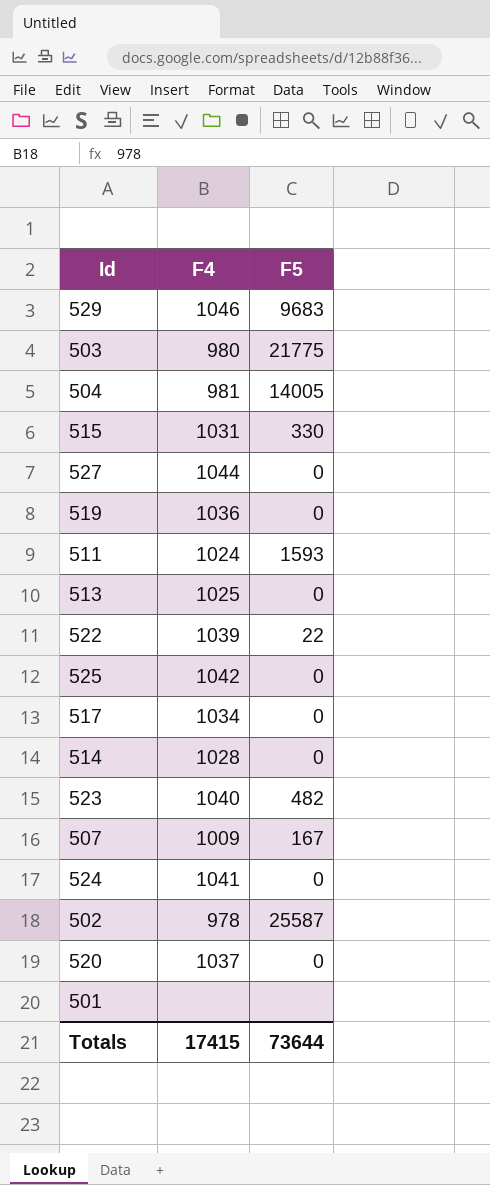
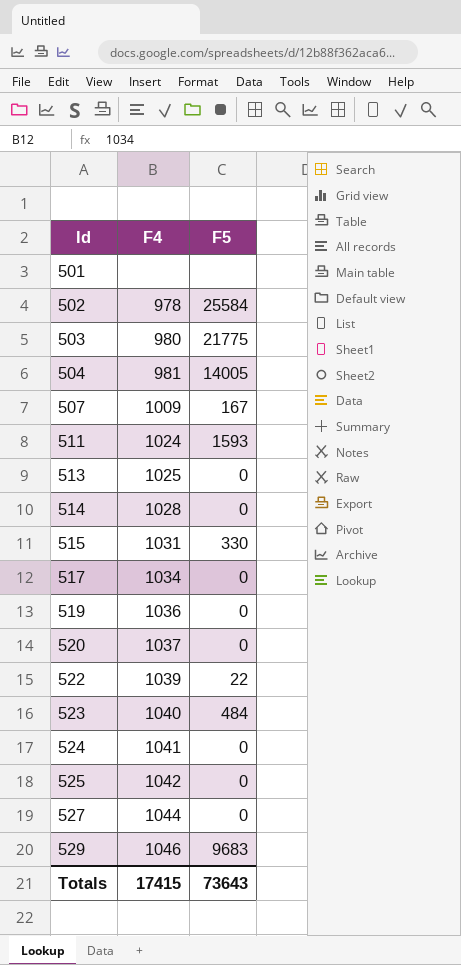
row order: none -> Id ascending
502 | F5: 25587 -> 25584
523 | F5: 482 -> 484
Totals | F5: 73644 -> 73643

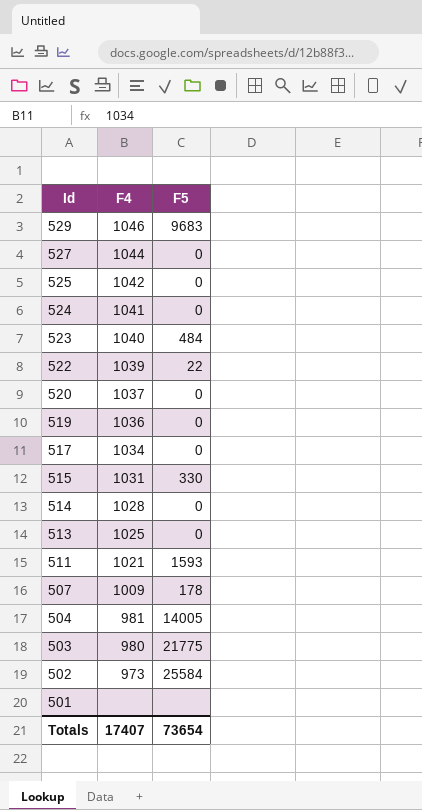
row order: Id ascending -> Id descending
511 | F4: 1024 -> 1021
507 | F5: 167 -> 178
502 | F4: 978 -> 973
Totals | F4: 17415 -> 17407
Totals | F5: 73643 -> 73654

